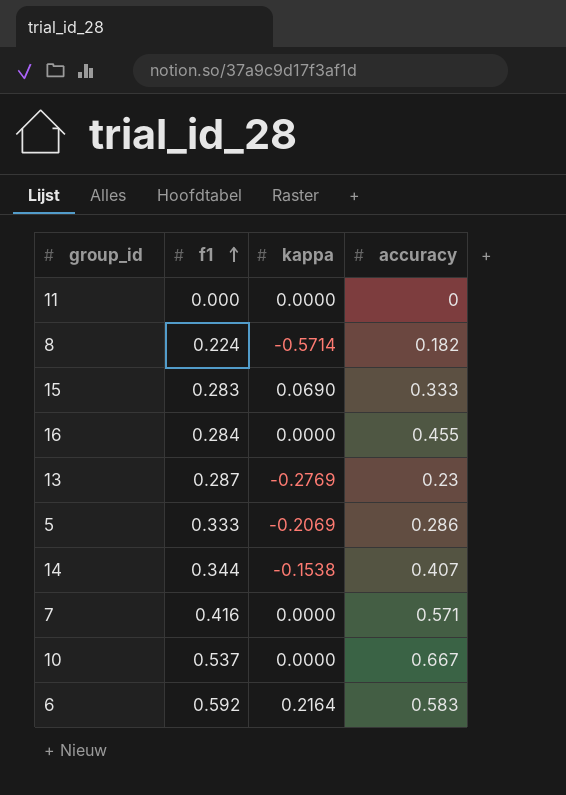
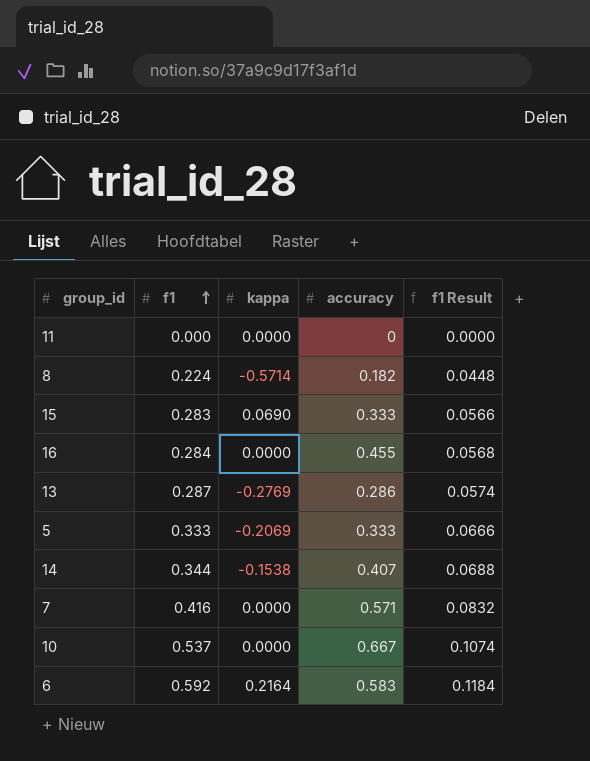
column f1 Result | formula: none -> [f1] * 0.2
13 | accuracy: 0.23 -> 0.286
5 | accuracy: 0.286 -> 0.333

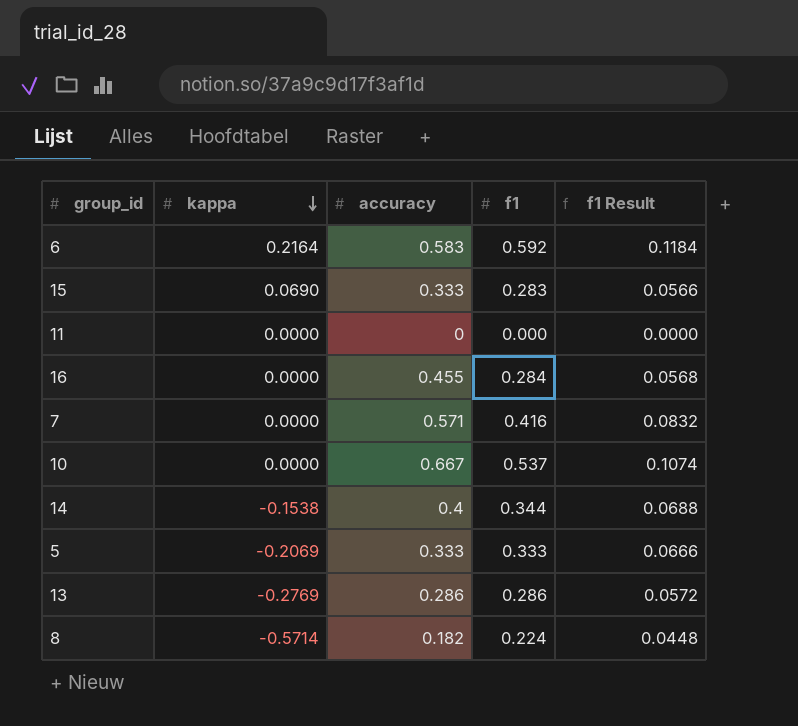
row order: f1 ascending -> kappa descending
column f1 | position: 2 -> 4
14 | accuracy: 0.407 -> 0.4
13 | f1: 0.287 -> 0.286
13 | f1 Result: 0.0574 -> 0.0572

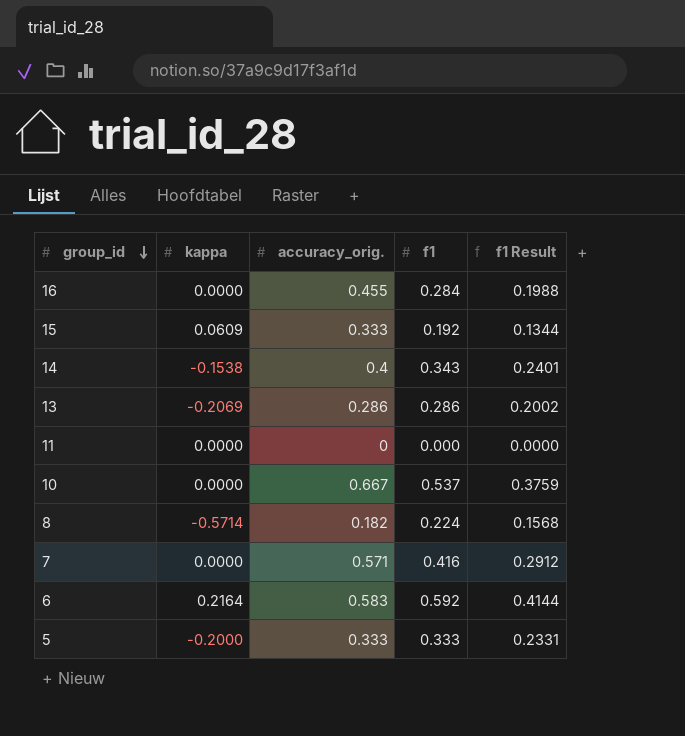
row order: kappa descending -> group_id descending
column name: accuracy -> accuracy_orig.
column f1 Result | formula: [f1] * 0.2 -> [f1] * 0.7
15 | kappa: 0.0690 -> 0.0609
15 | f1: 0.283 -> 0.192
14 | f1: 0.344 -> 0.343
13 | kappa: -0.2769 -> -0.2069
5 | kappa: -0.2069 -> -0.2000

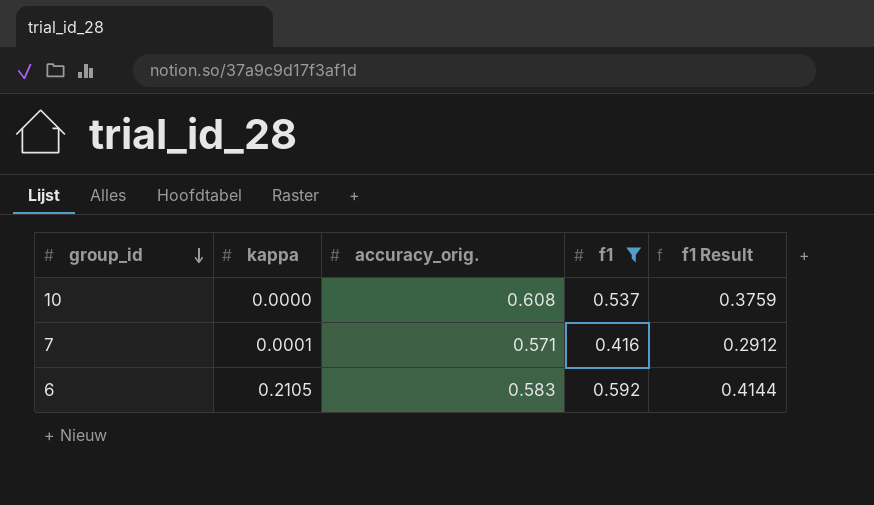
filter: none -> f1 >= 0.416
10 | accuracy_orig.: 0.667 -> 0.608
7 | kappa: 0.0000 -> 0.0001
6 | kappa: 0.2164 -> 0.2105

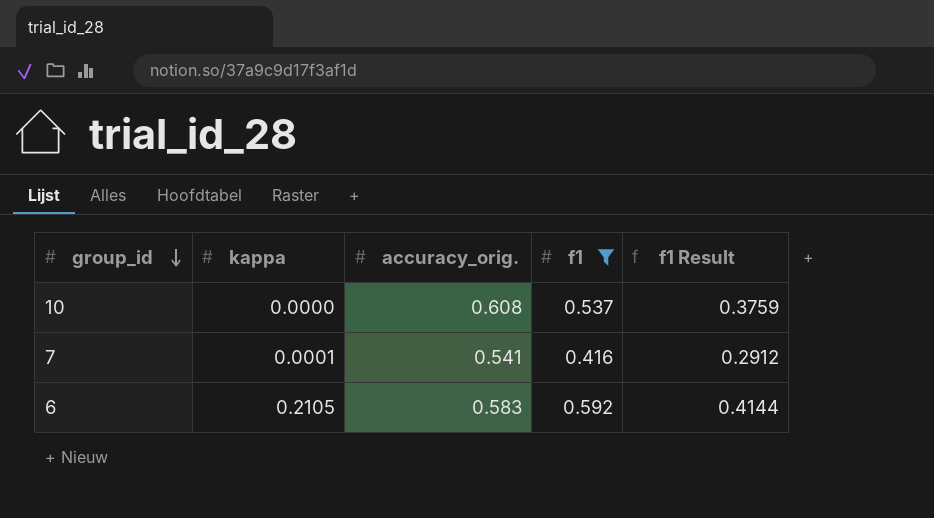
7 | accuracy_orig.: 0.571 -> 0.541

